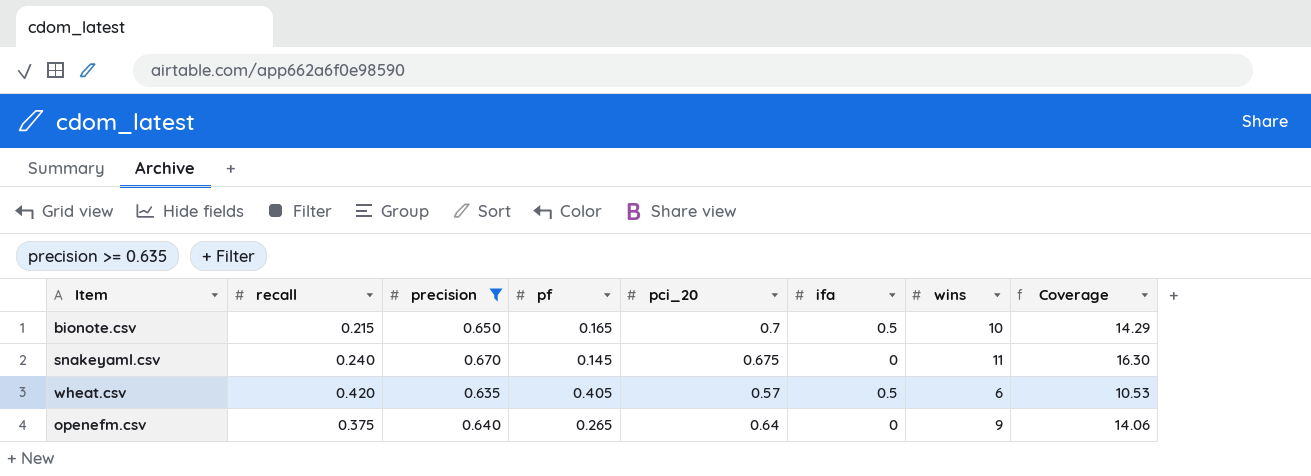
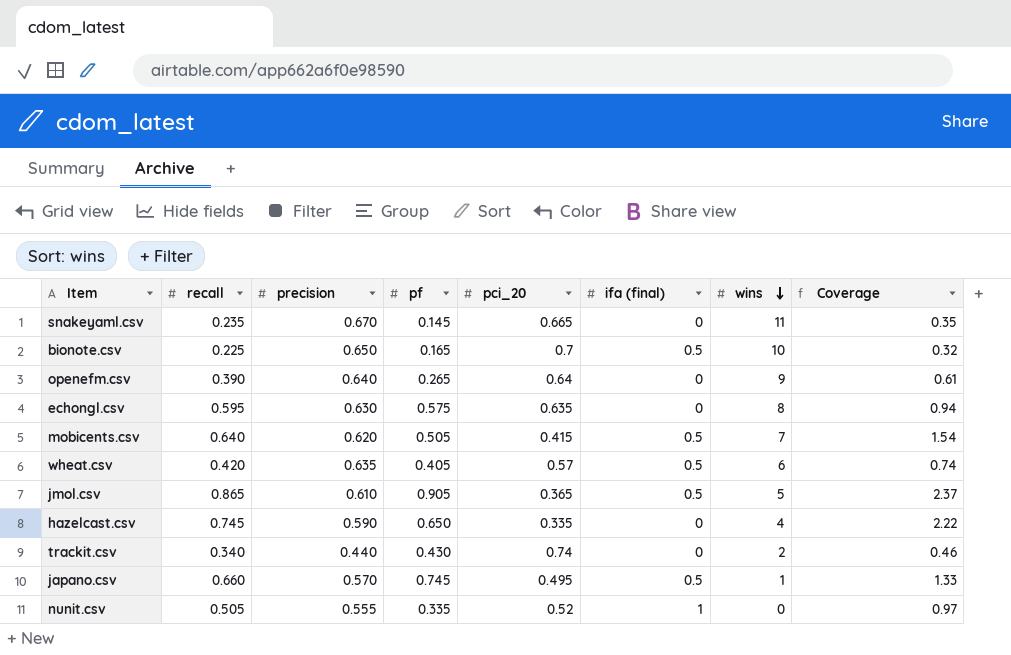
filter: precision >= 0.635 -> none
row order: none -> wins descending
column name: ifa -> ifa (final)
column Coverage | formula: [wins] / [pci_20] -> [recall] / [pci_20]
snakeyaml.csv | recall: 0.240 -> 0.235
snakeyaml.csv | pci_20: 0.675 -> 0.665
bionote.csv | recall: 0.215 -> 0.225
openefm.csv | recall: 0.375 -> 0.390

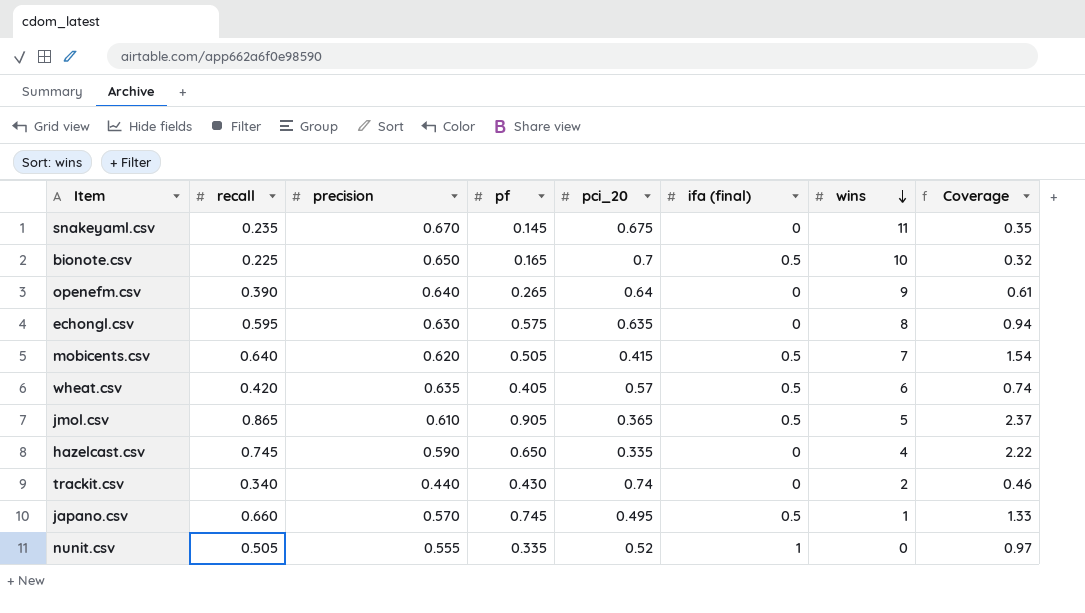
snakeyaml.csv | pci_20: 0.665 -> 0.675

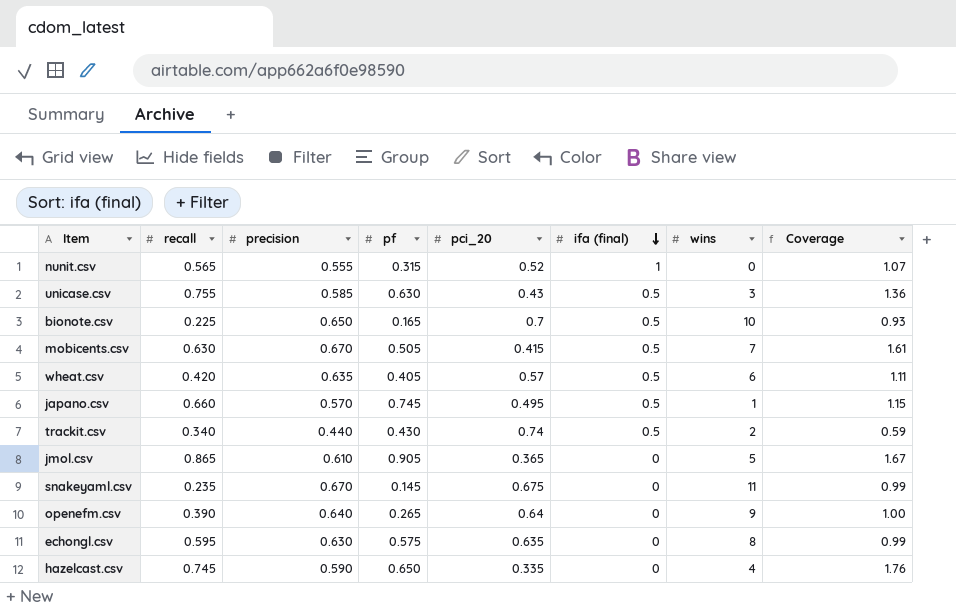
row order: wins descending -> ifa (final) descending
column Coverage | formula: [recall] / [pci_20] -> [precision] / [pci_20]
nunit.csv | recall: 0.505 -> 0.565
nunit.csv | pf: 0.335 -> 0.315
row unicase.csv: none -> 0.755 | 0.585 | 0.630 | 0.43 | 0.5 | 3 | 1.36
mobicents.csv | recall: 0.640 -> 0.630
mobicents.csv | precision: 0.620 -> 0.670
trackit.csv | ifa (final): 0 -> 0.5
jmol.csv | ifa (final): 0.5 -> 0

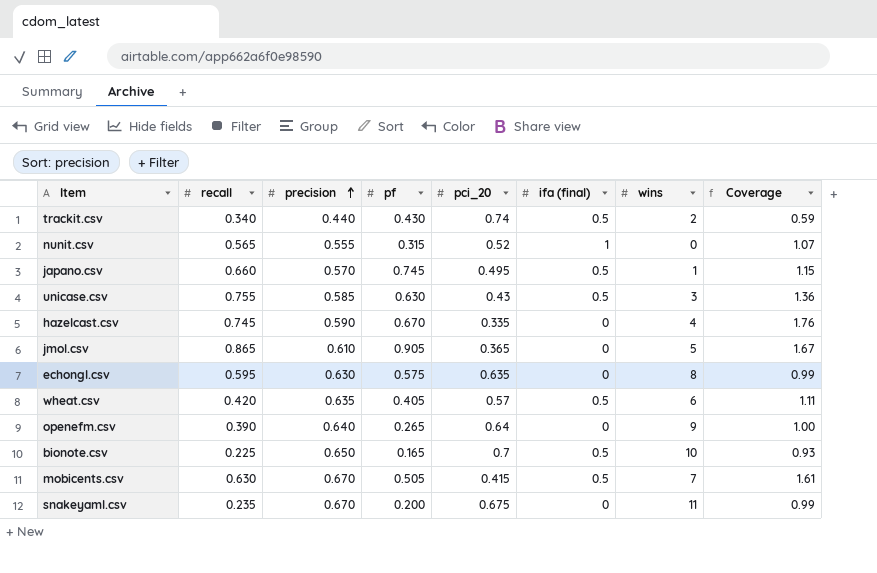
row order: ifa (final) descending -> precision ascending
hazelcast.csv | pf: 0.650 -> 0.670
snakeyaml.csv | pf: 0.145 -> 0.200

